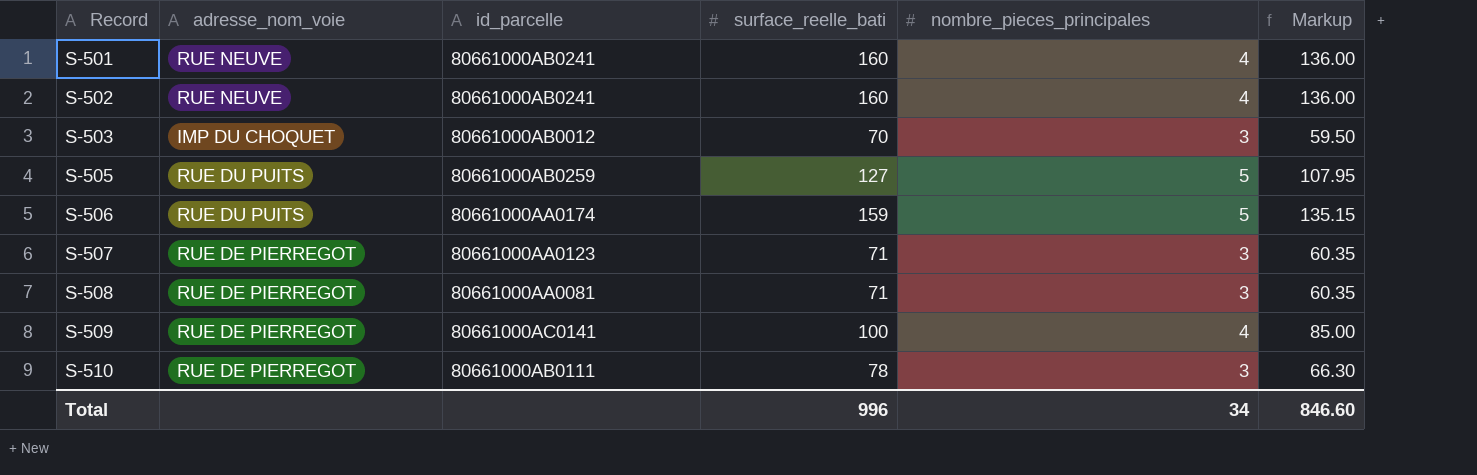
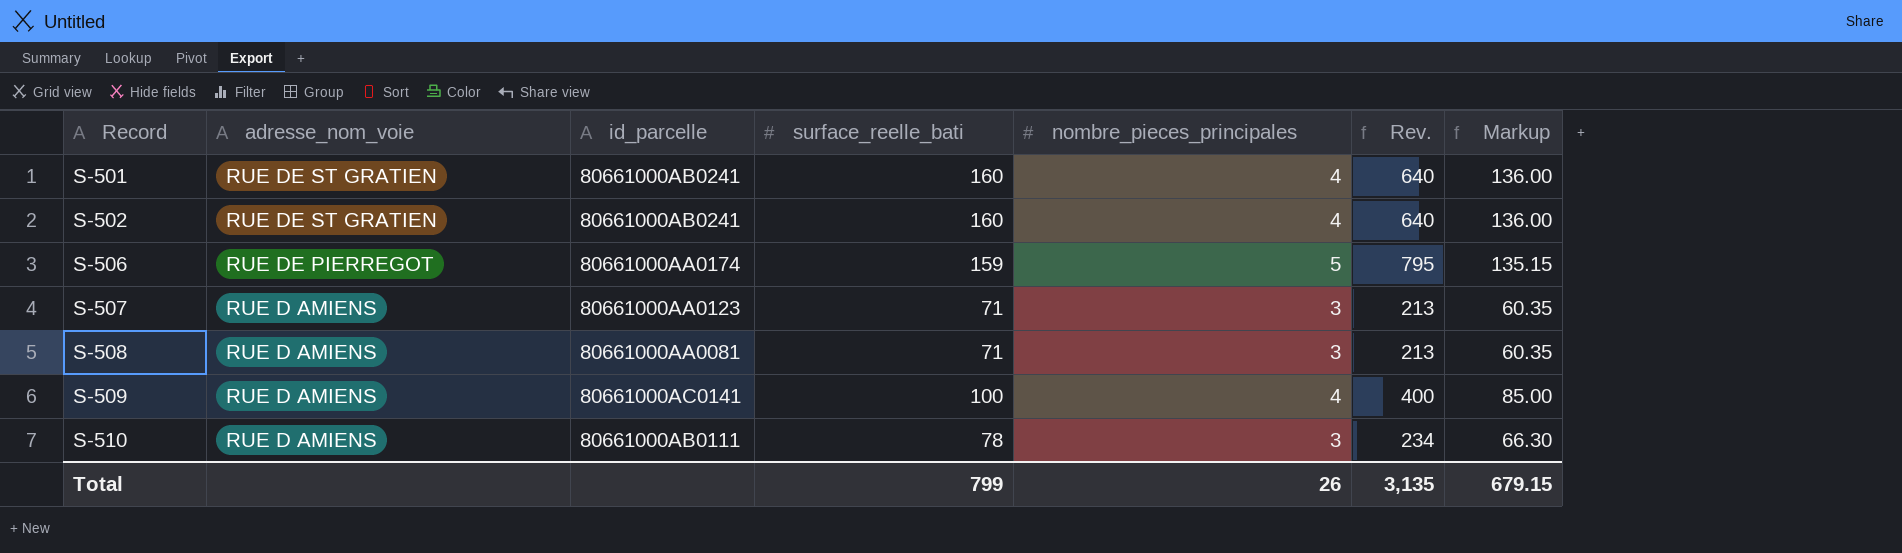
column Rev. | formula: none -> [surface_reelle_bati] * [nombre_pieces_principales]
row S-503: IMP DU CHOQUET | 80661000AB0012 | 70 | 3 | 59.50 -> none
row S-505: RUE DU PUITS | 80661000AB0259 | 127 | 5 | 107.95 -> none
S-501 | adresse_nom_voie: RUE NEUVE -> RUE DE ST GRATIEN
S-502 | adresse_nom_voie: RUE NEUVE -> RUE DE ST GRATIEN
S-506 | adresse_nom_voie: RUE DU PUITS -> RUE DE PIERREGOT
S-507 | adresse_nom_voie: RUE DE PIERREGOT -> RUE D AMIENS
S-508 | adresse_nom_voie: RUE DE PIERREGOT -> RUE D AMIENS
S-509 | adresse_nom_voie: RUE DE PIERREGOT -> RUE D AMIENS
S-510 | adresse_nom_voie: RUE DE PIERREGOT -> RUE D AMIENS
Total | surface_reelle_bati: 996 -> 799
Total | nombre_pieces_principales: 34 -> 26
Total | Markup: 846.60 -> 679.15

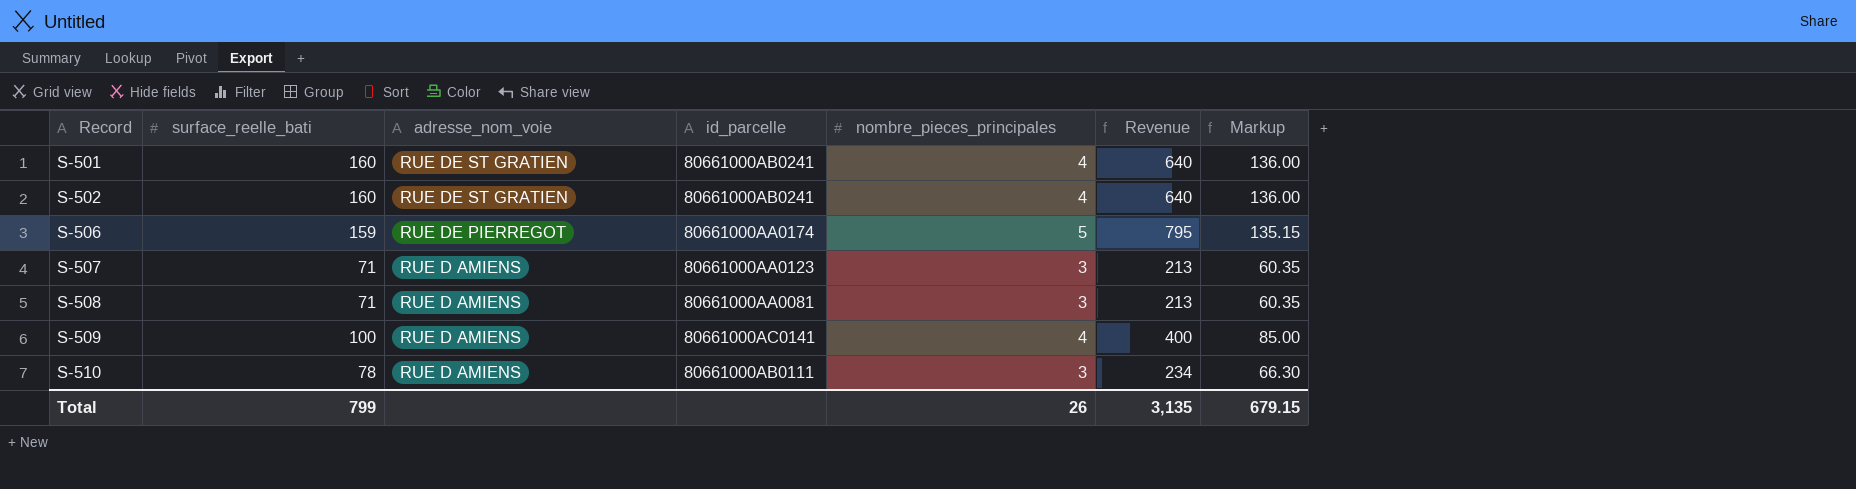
column surface_reelle_bati | position: 4 -> 2
column name: Rev. -> Revenue

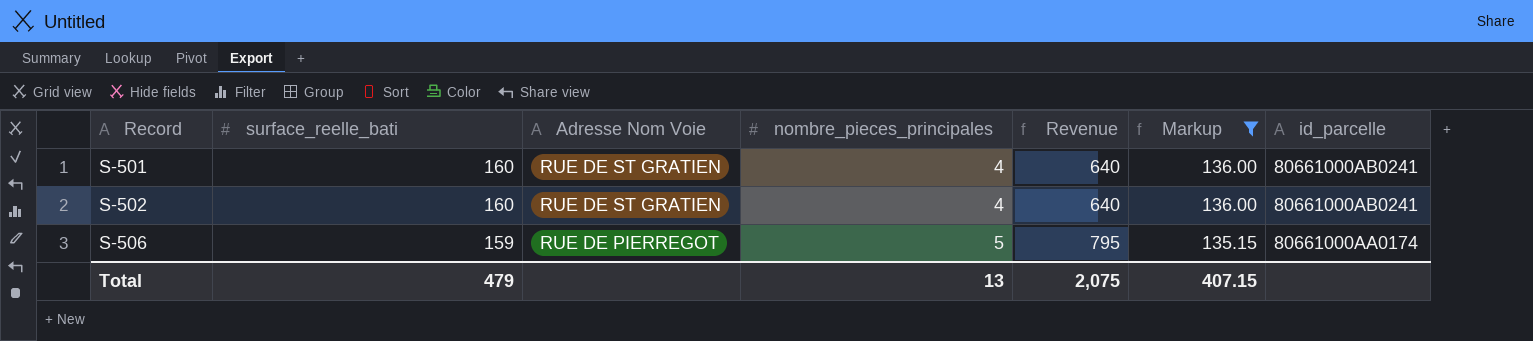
filter: none -> Markup >= 135.15
column name: adresse_nom_voie -> Adresse Nom Voie
column id_parcelle | position: 4 -> 7
Total | surface_reelle_bati: 799 -> 479
Total | nombre_pieces_principales: 26 -> 13
Total | Revenue: 3,135 -> 2,075
Total | Markup: 679.15 -> 407.15

